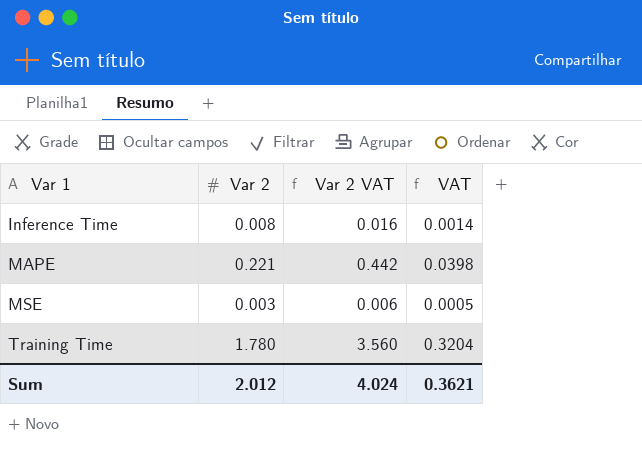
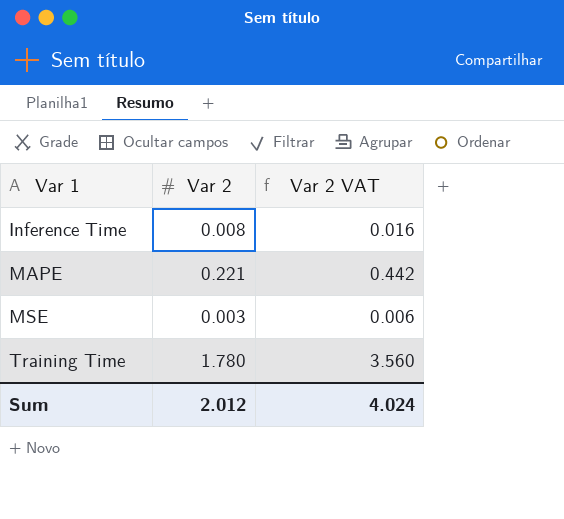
column VAT | formula: [Var 2] * 0.18 -> none

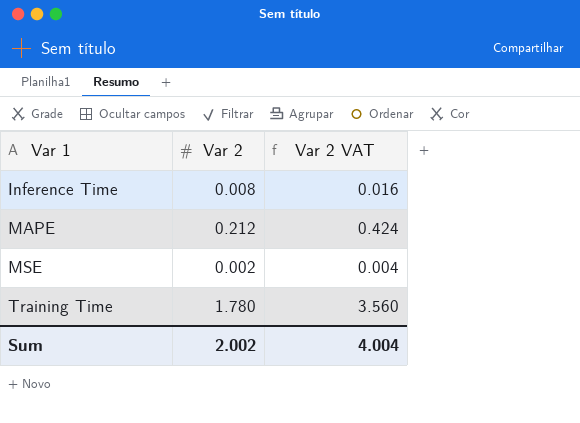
MAPE | Var 2: 0.221 -> 0.212
MAPE | Var 2 VAT: 0.442 -> 0.424
MSE | Var 2: 0.003 -> 0.002
MSE | Var 2 VAT: 0.006 -> 0.004
Sum | Var 2: 2.012 -> 2.002
Sum | Var 2 VAT: 4.024 -> 4.004

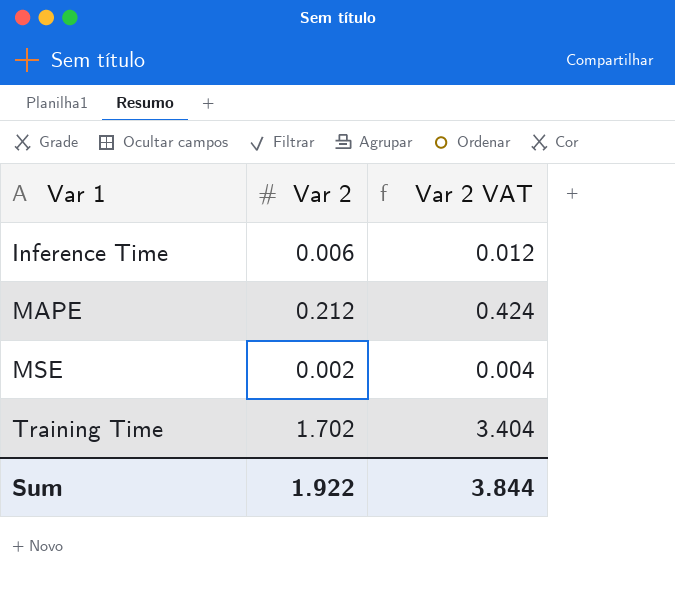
Inference Time | Var 2: 0.008 -> 0.006
Inference Time | Var 2 VAT: 0.016 -> 0.012
Training Time | Var 2: 1.780 -> 1.702
Training Time | Var 2 VAT: 3.560 -> 3.404
Sum | Var 2: 2.002 -> 1.922
Sum | Var 2 VAT: 4.004 -> 3.844

